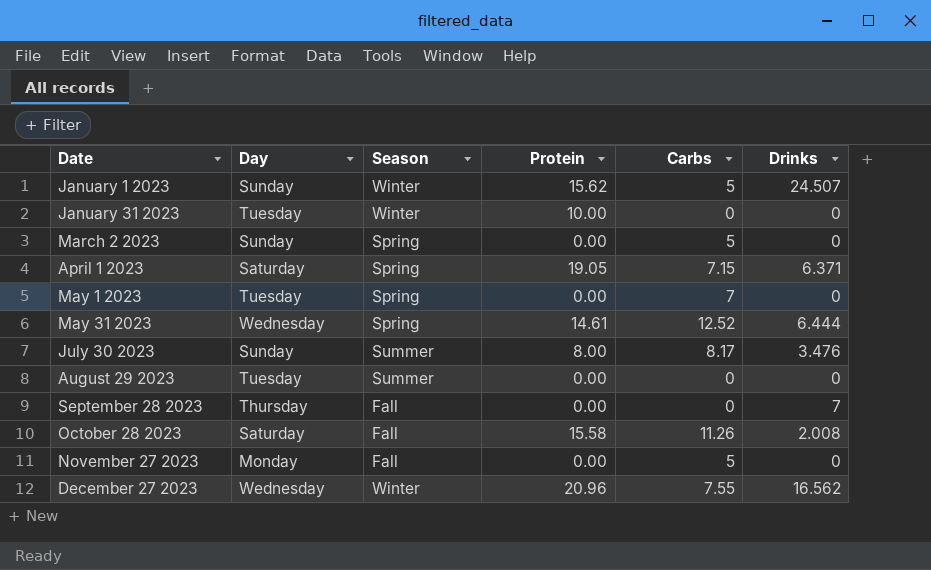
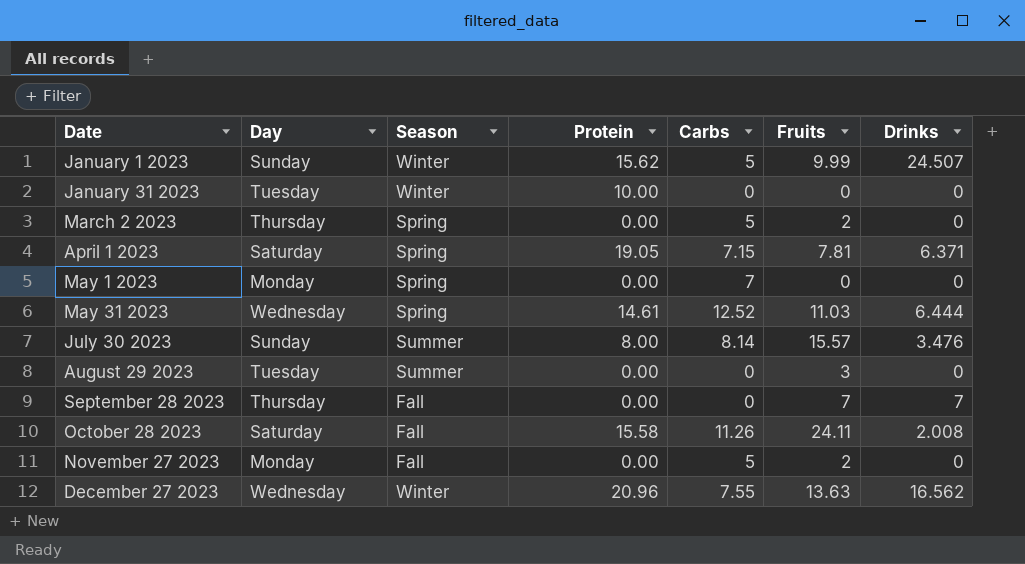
column Fruits | position: none -> 6
March 2 2023 | Day: Sunday -> Thursday
May 1 2023 | Day: Tuesday -> Monday
July 30 2023 | Carbs: 8.17 -> 8.14

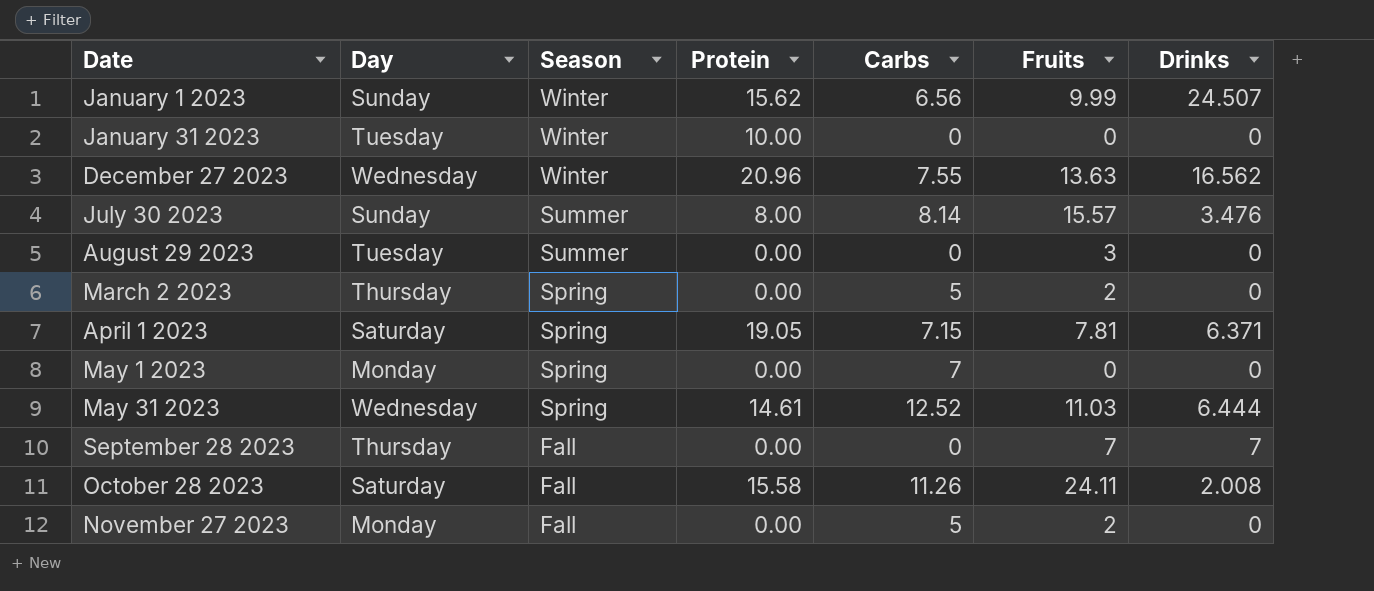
row order: Date ascending -> Season descending
January 1 2023 | Carbs: 5 -> 6.56

